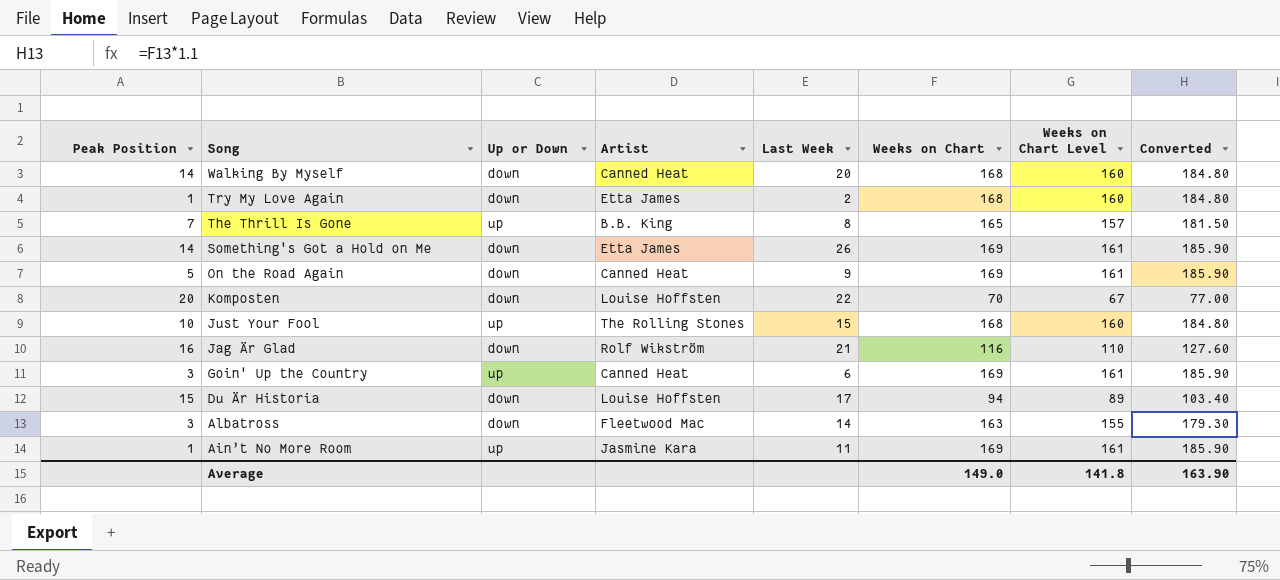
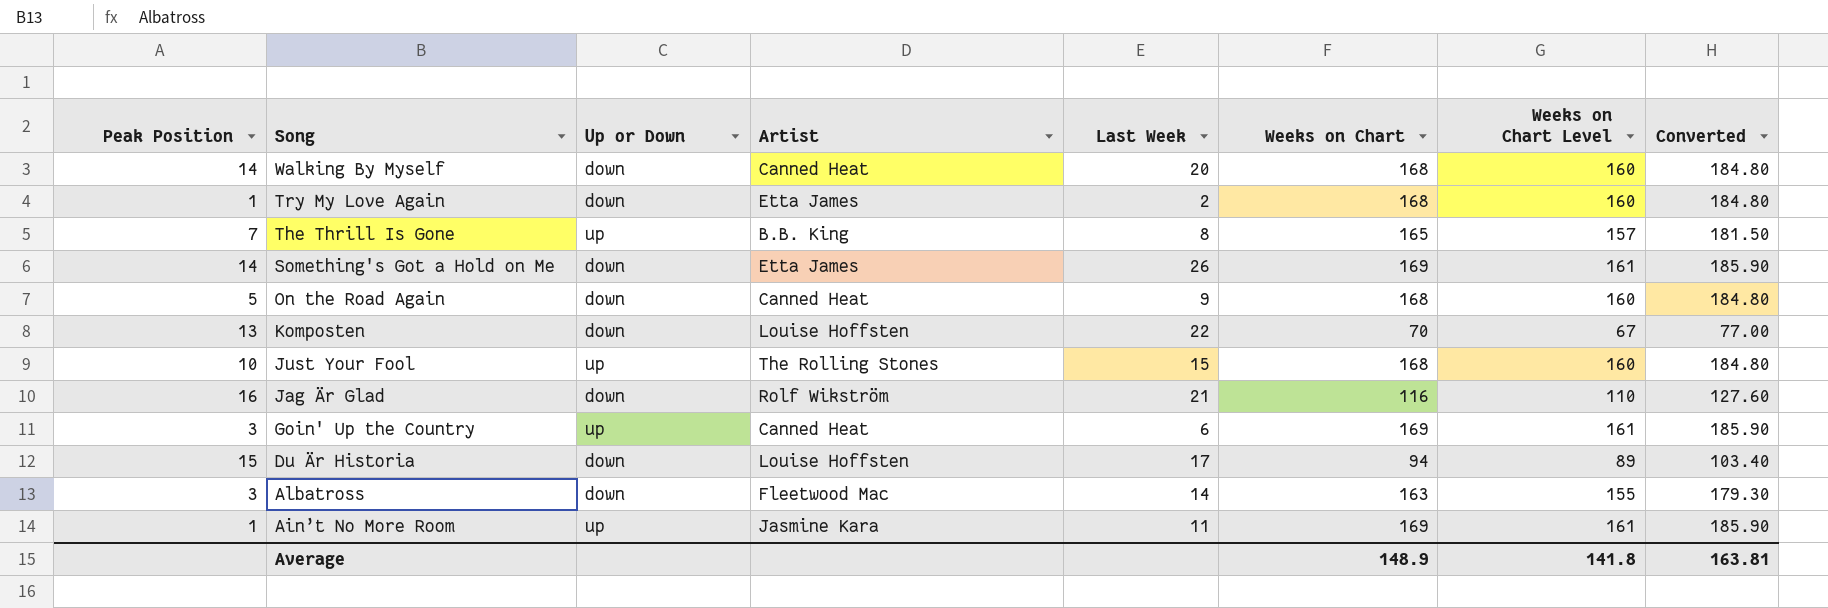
On the Road Again | Weeks on Chart: 169 -> 168
On the Road Again | Weeks on Chart Level: 161 -> 160
On the Road Again | Converted: 185.90 -> 184.80
Komposten | Peak Position: 20 -> 13
Average | Weeks on Chart: 149.0 -> 148.9
Average | Converted: 163.90 -> 163.81

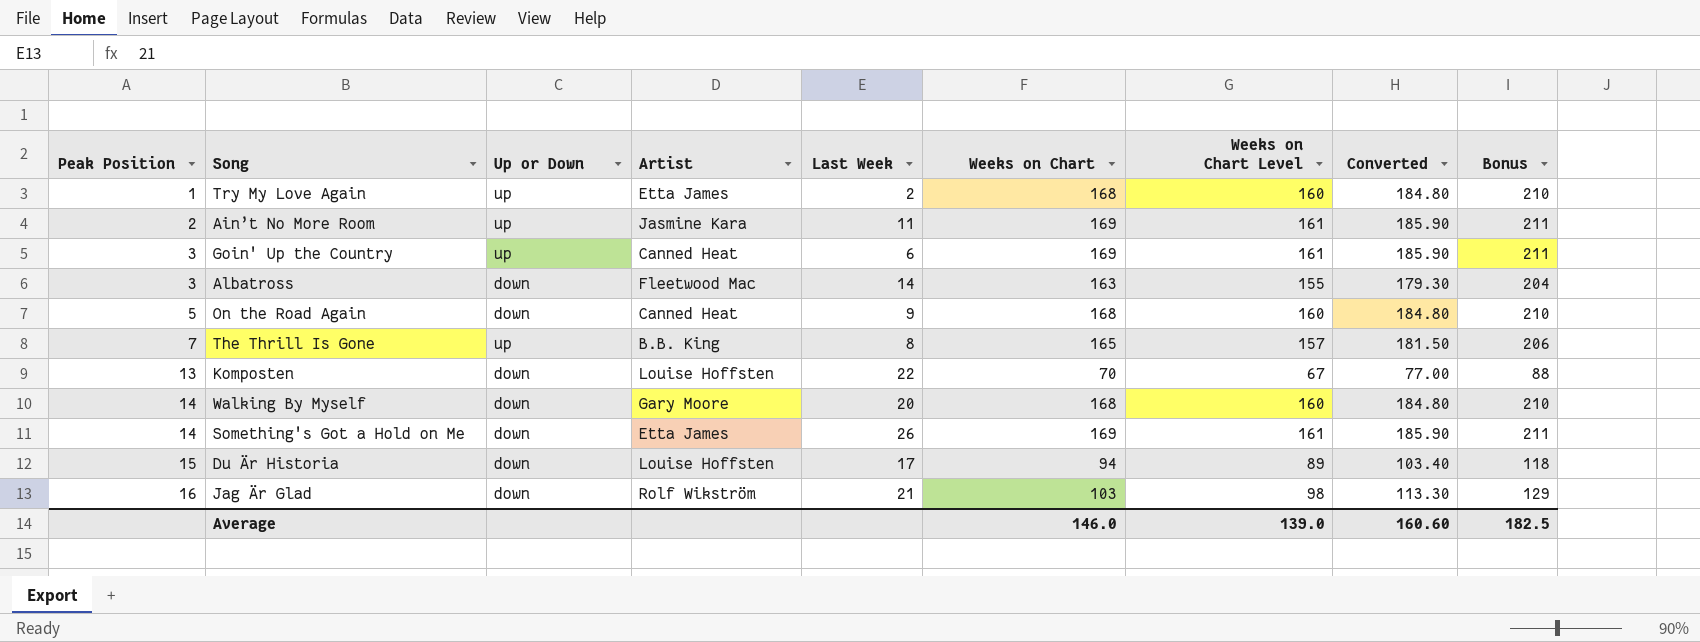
row order: Song descending -> Peak Position ascending
column Bonus | formula: none -> [Weeks on Chart] * 1.25
row Just Your Fool: 10 | up | The Rolling Stones | 15 | 168 | 160 | 184.80 -> none
Try My Love Again | Up or Down: down -> up
Ain’t No More Room | Peak Position: 1 -> 2
Walking By Myself | Artist: Canned Heat -> Gary Moore
Jag Är Glad | Weeks on Chart: 116 -> 103
Jag Är Glad | Weeks on Chart Level: 110 -> 98
Jag Är Glad | Converted: 127.60 -> 113.30
Average | Weeks on Chart: 148.9 -> 146.0
Average | Weeks on Chart Level: 141.8 -> 139.0
Average | Converted: 163.81 -> 160.60

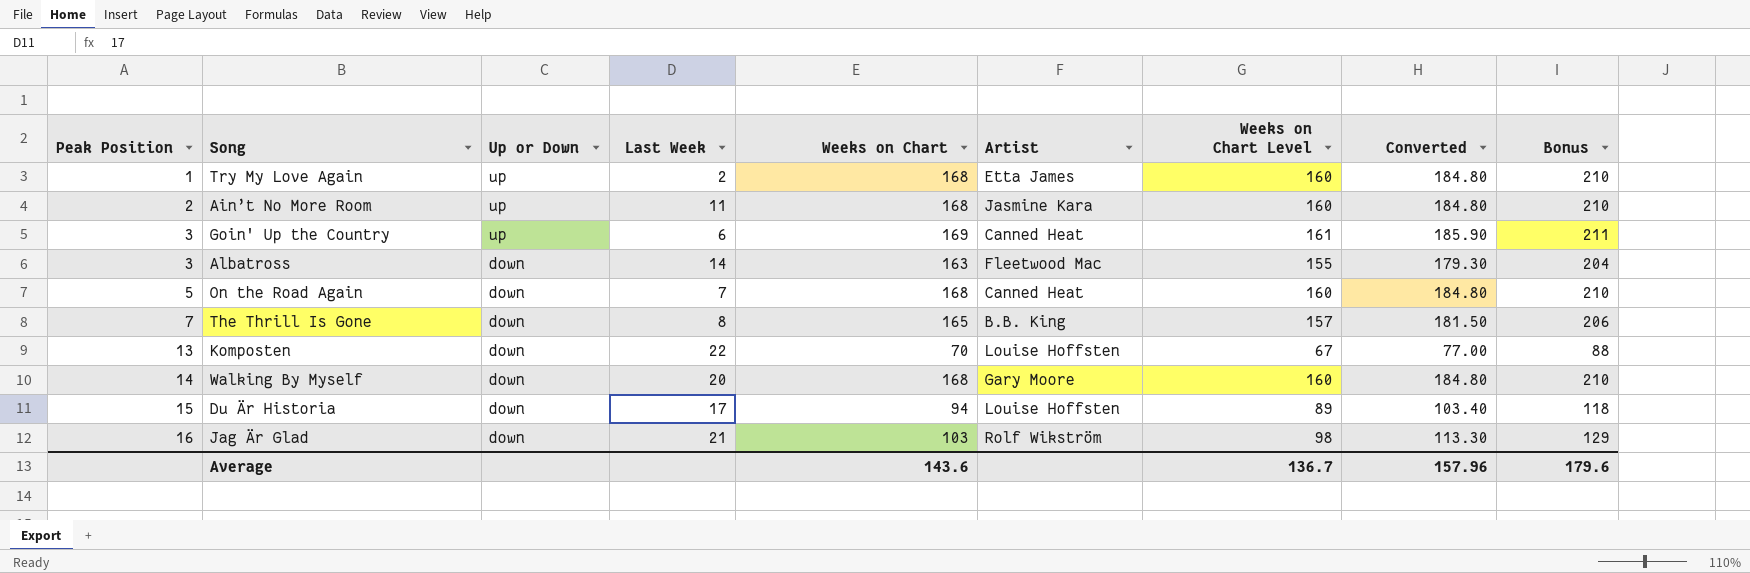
column Artist | position: 4 -> 6
row Something's Got a Hold on Me: 14 | down | Etta James | 26 | 169 | 161 | 185.90 | 211 -> none
Ain’t No More Room | Weeks on Chart: 169 -> 168
Ain’t No More Room | Weeks on Chart Level: 161 -> 160
Ain’t No More Room | Converted: 185.90 -> 184.80
Ain’t No More Room | Bonus: 211 -> 210
On the Road Again | Last Week: 9 -> 7
The Thrill Is Gone | Up or Down: up -> down
Average | Weeks on Chart: 146.0 -> 143.6
Average | Weeks on Chart Level: 139.0 -> 136.7
Average | Converted: 160.60 -> 157.96
Average | Bonus: 182.5 -> 179.6

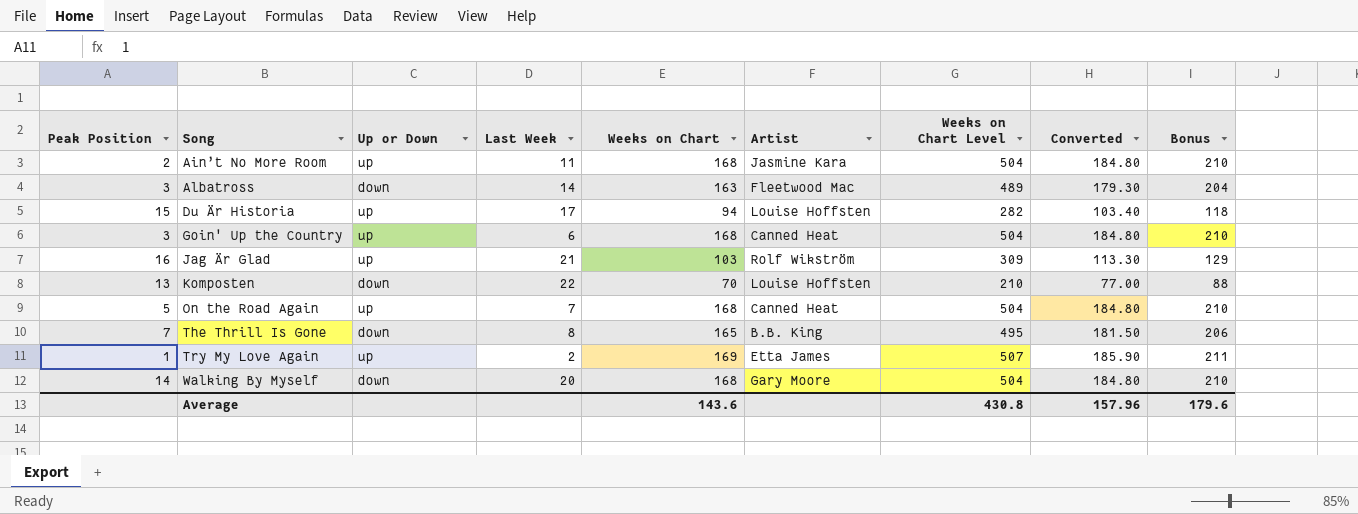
row order: Peak Position ascending -> Song ascending
column Weeks on Chart Level | formula: [Weeks on Chart] * 0.95 -> [Weeks on Chart] * 3
Du Är Historia | Up or Down: down -> up
Goin' Up the Country | Weeks on Chart: 169 -> 168
Goin' Up the Country | Converted: 185.90 -> 184.80
Goin' Up the Country | Bonus: 211 -> 210
Jag Är Glad | Up or Down: down -> up
On the Road Again | Up or Down: down -> up
Try My Love Again | Weeks on Chart: 168 -> 169
Try My Love Again | Converted: 184.80 -> 185.90
Try My Love Again | Bonus: 210 -> 211
Average | Weeks on Chart Level: 136.7 -> 430.8

